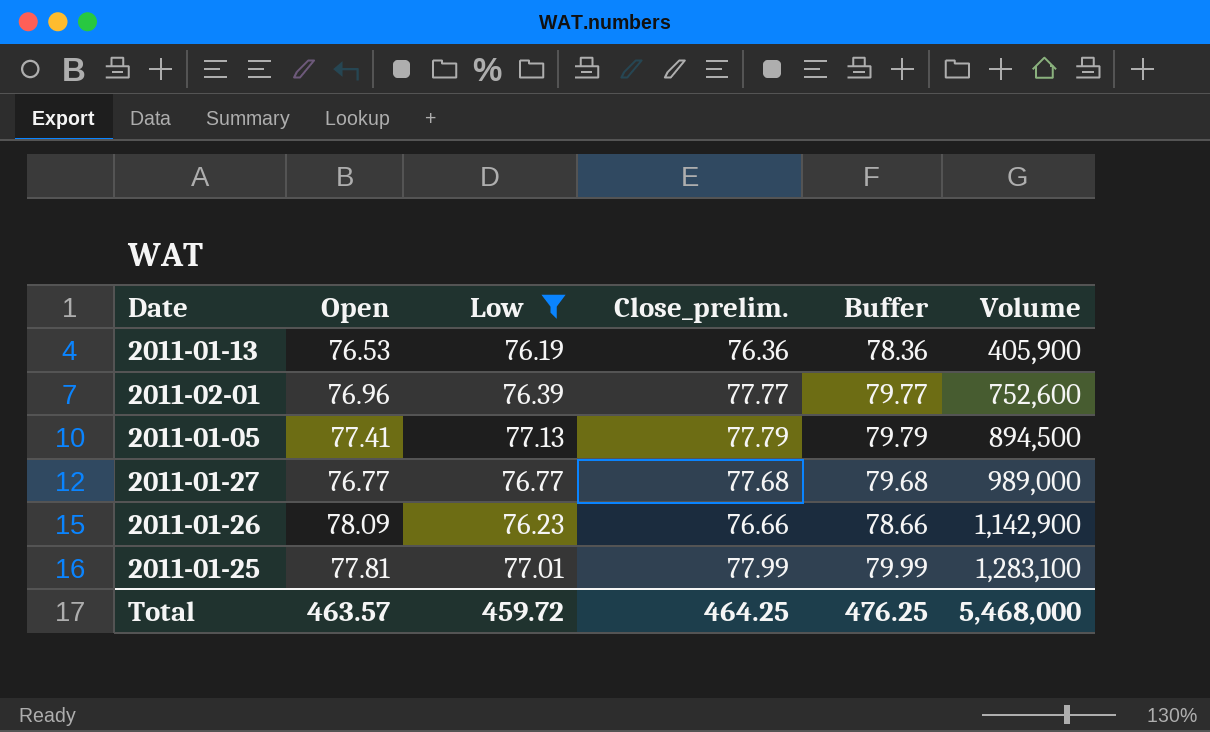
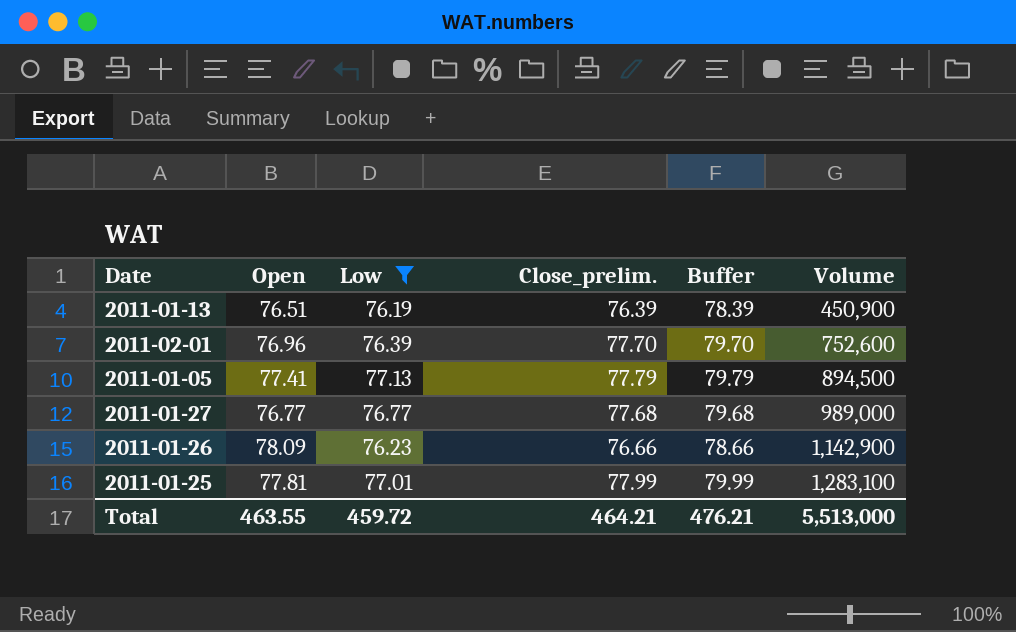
2011-01-13 | Open: 76.53 -> 76.51
2011-01-13 | Close_prelim.: 76.36 -> 76.39
2011-01-13 | Buffer: 78.36 -> 78.39
2011-01-13 | Volume: 405,900 -> 450,900
2011-02-01 | Close_prelim.: 77.77 -> 77.70
2011-02-01 | Buffer: 79.77 -> 79.70
Total | Open: 463.57 -> 463.55
Total | Close_prelim.: 464.25 -> 464.21
Total | Buffer: 476.25 -> 476.21
Total | Volume: 5,468,000 -> 5,513,000

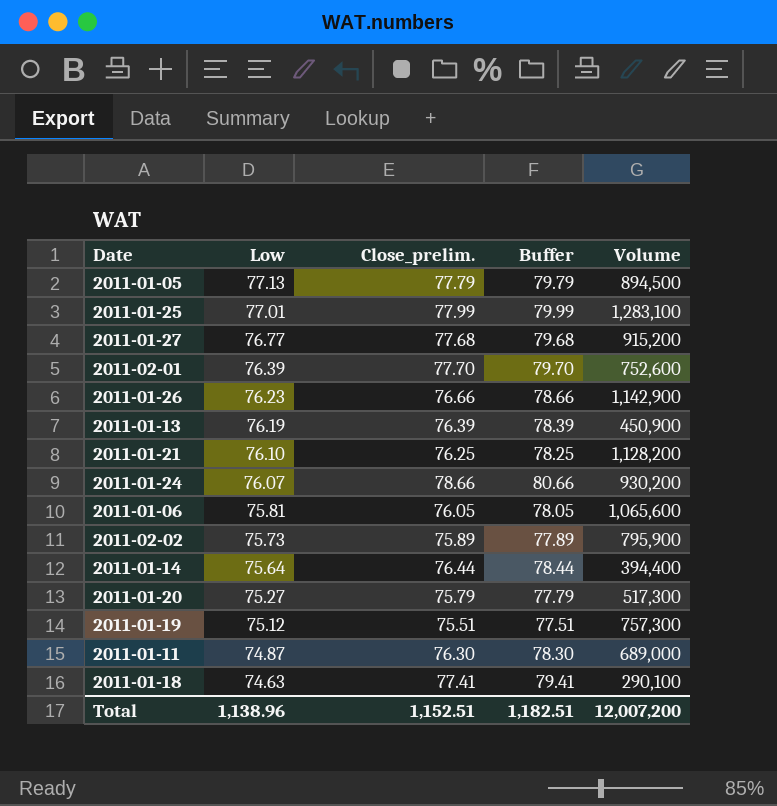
filter: Low >= 76.19 -> none
row order: Volume ascending -> Low descending
column Open | position: 2 -> none
2011-01-27 | Volume: 989,000 -> 915,200
Total | Low: 459.72 -> 1,138.96
Total | Close_prelim.: 464.21 -> 1,152.51
Total | Buffer: 476.21 -> 1,182.51
Total | Volume: 5,513,000 -> 12,007,200

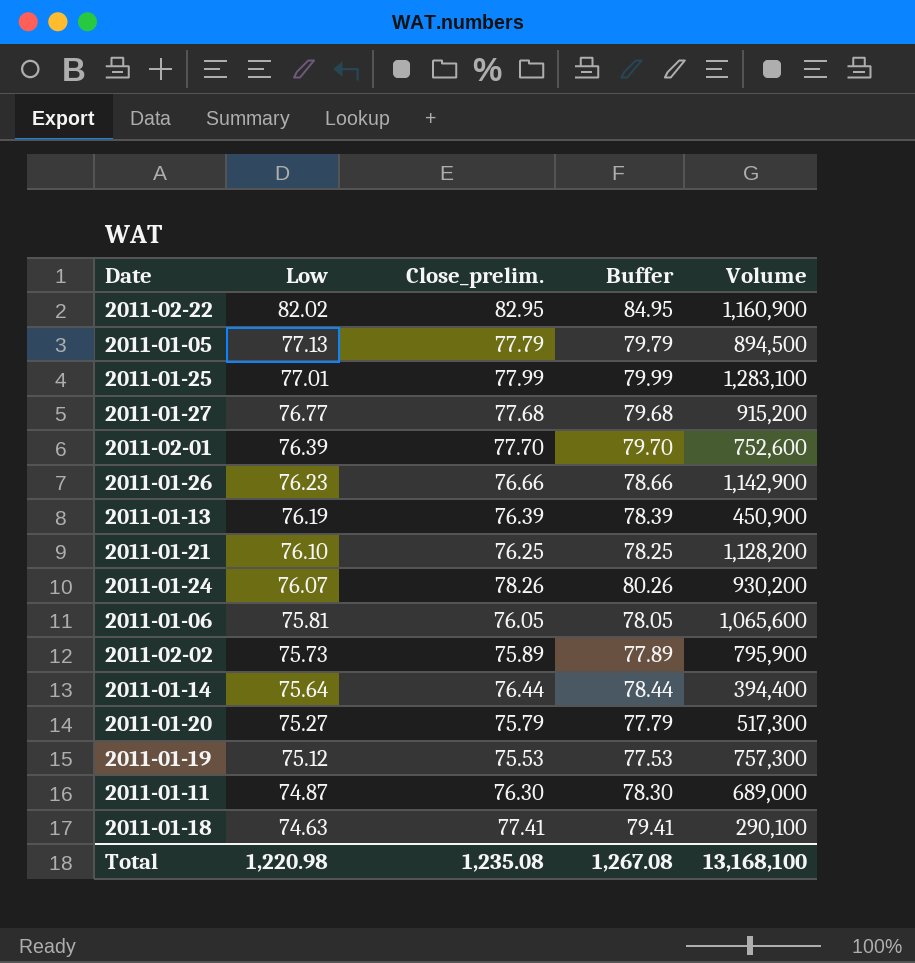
row 2011-02-22: none -> 82.02 | 82.95 | 84.95 | 1,160,900
2011-01-24 | Close_prelim.: 78.66 -> 78.26
2011-01-24 | Buffer: 80.66 -> 80.26
2011-01-19 | Close_prelim.: 75.51 -> 75.53
2011-01-19 | Buffer: 77.51 -> 77.53
Total | Low: 1,138.96 -> 1,220.98
Total | Close_prelim.: 1,152.51 -> 1,235.08
Total | Buffer: 1,182.51 -> 1,267.08
Total | Volume: 12,007,200 -> 13,168,100

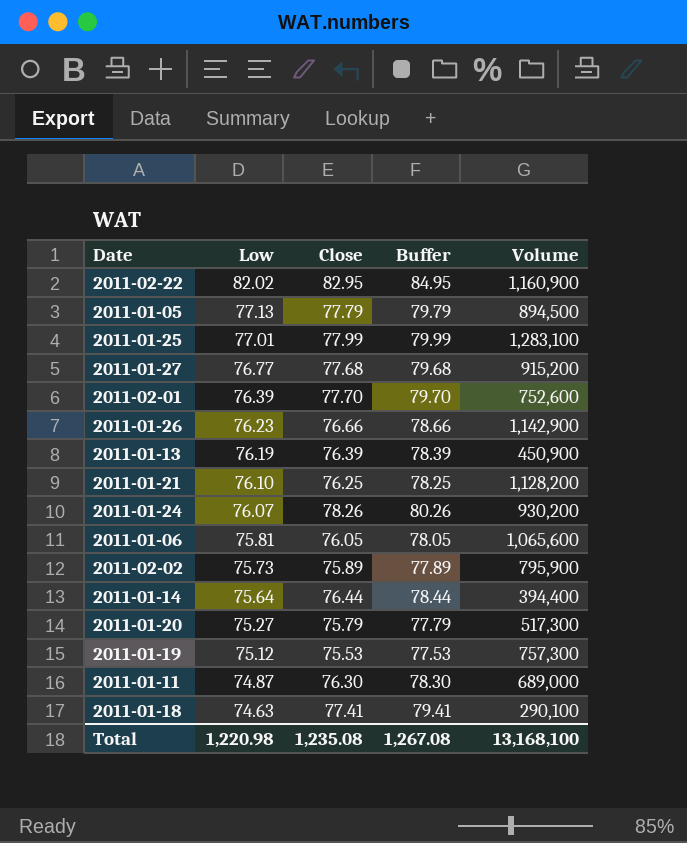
column name: Close_prelim. -> Close

